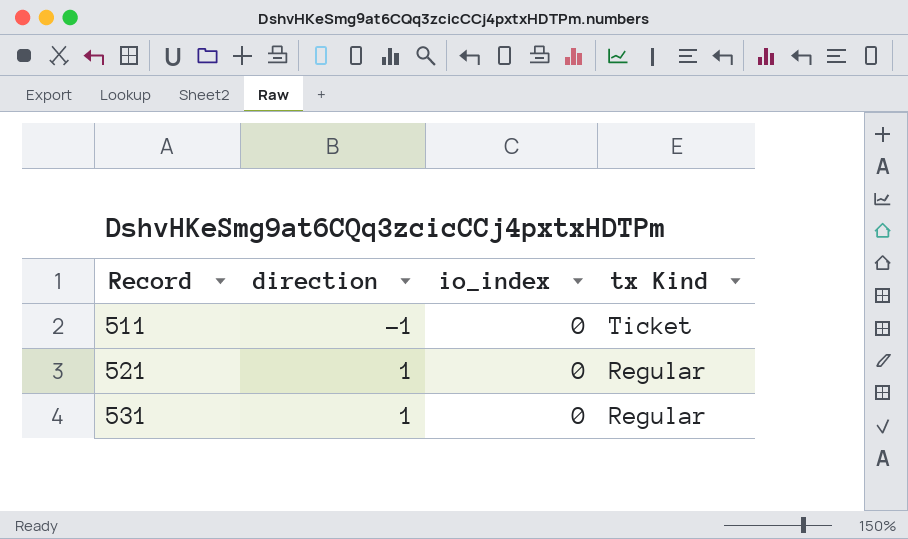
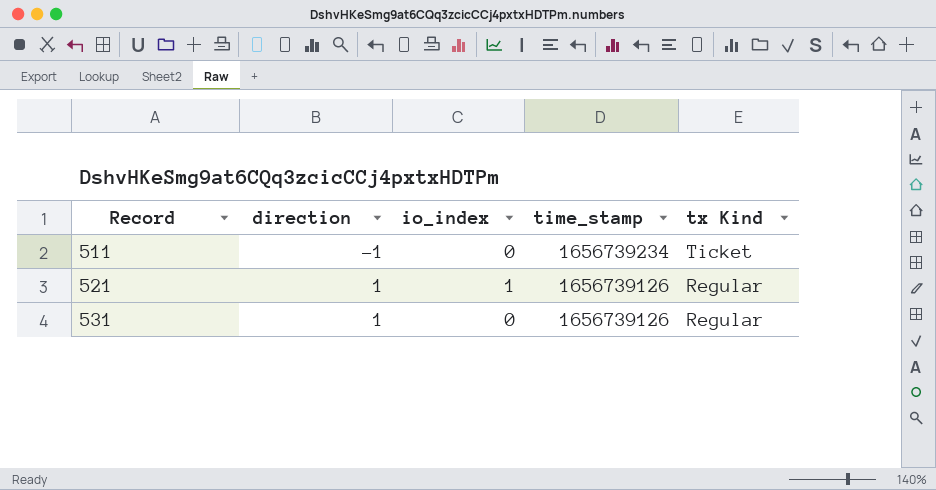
column time_stamp | position: none -> 4
521 | io_index: 0 -> 1

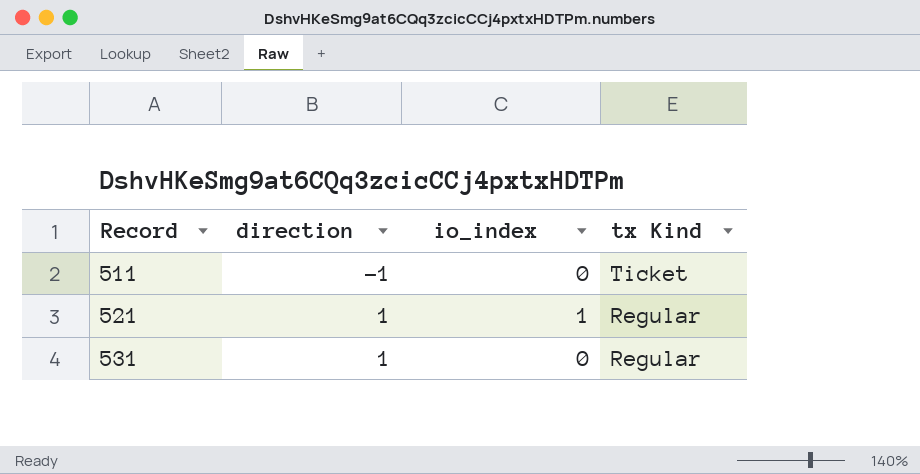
column time_stamp | position: 4 -> none

